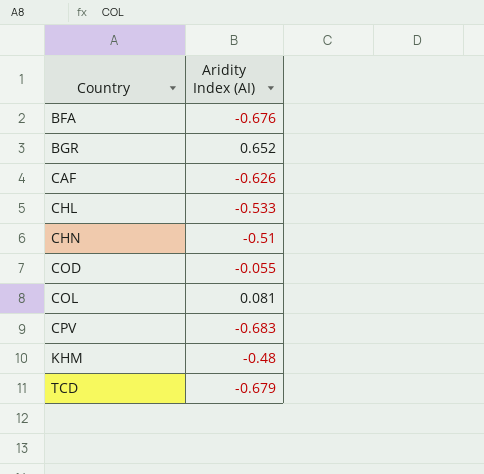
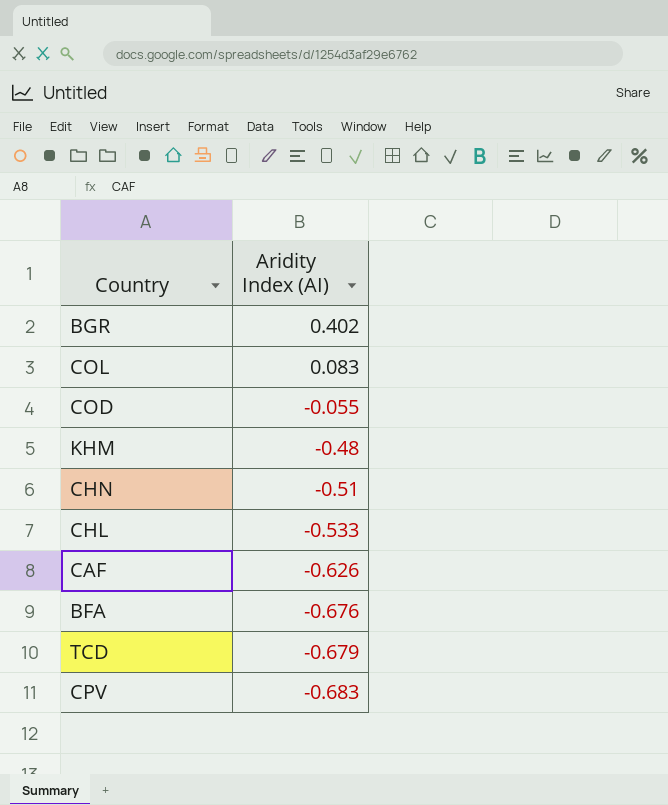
row order: Country ascending -> Aridity Index (AI) descending
BGR | Aridity Index (AI): 0.652 -> 0.402
COL | Aridity Index (AI): 0.081 -> 0.083

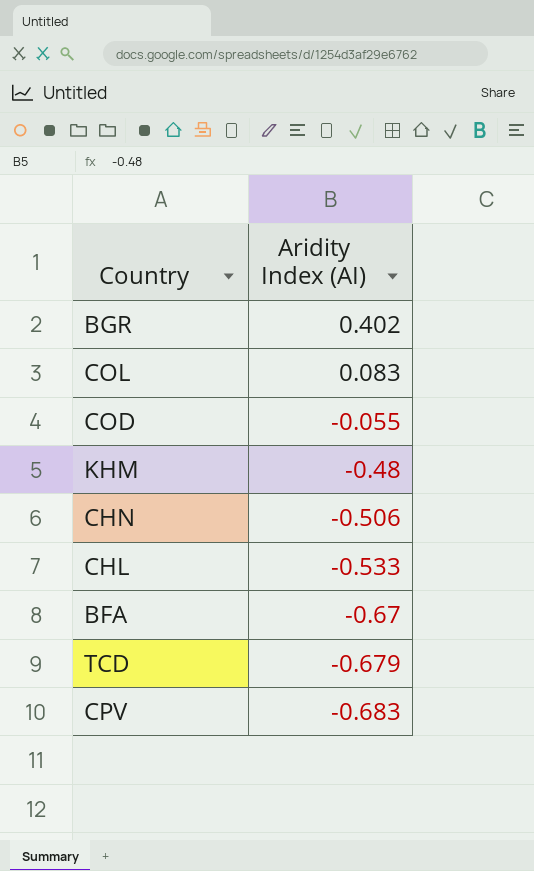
row CAF: -0.626 -> none
CHN | Aridity Index (AI): -0.51 -> -0.506
BFA | Aridity Index (AI): -0.676 -> -0.67

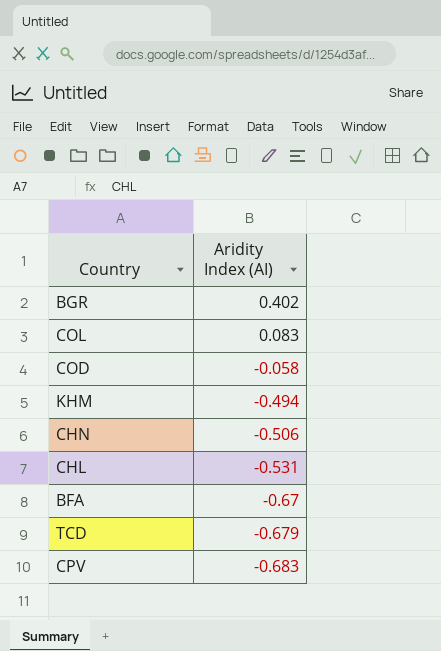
COD | Aridity Index (AI): -0.055 -> -0.058
KHM | Aridity Index (AI): -0.48 -> -0.494
CHL | Aridity Index (AI): -0.533 -> -0.531

